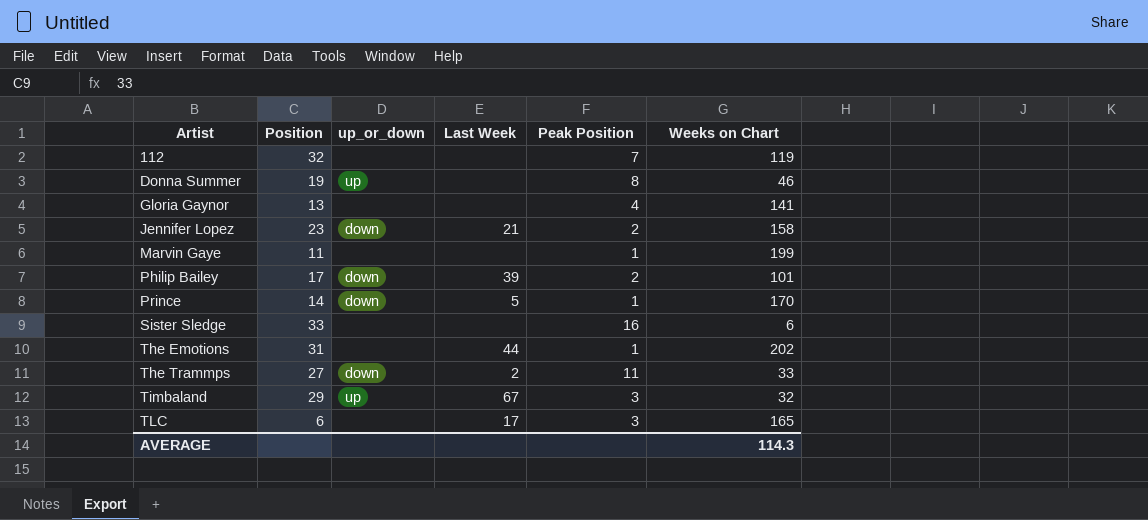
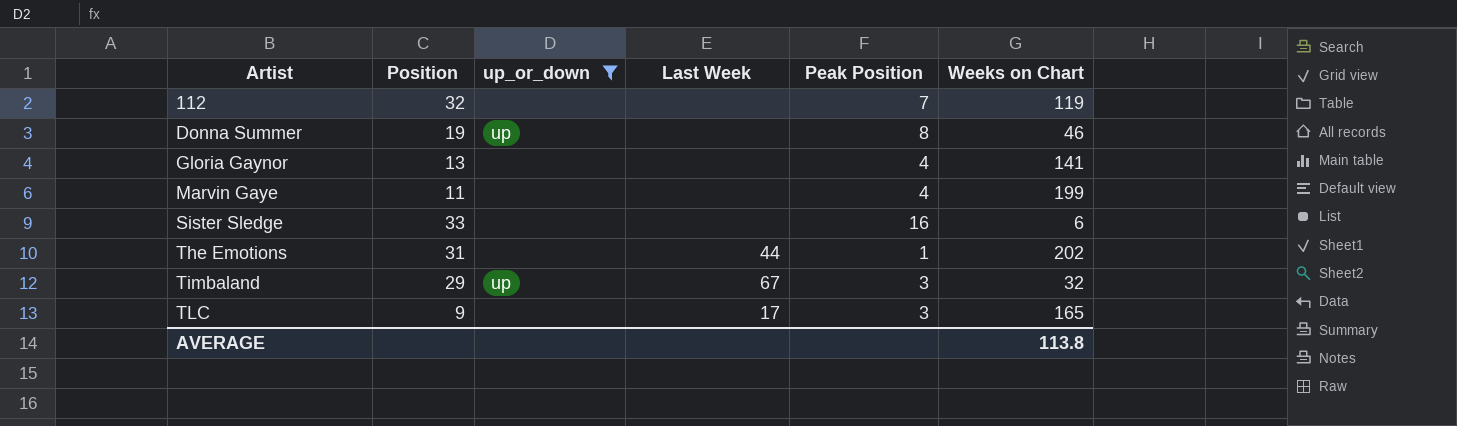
filter: none -> up_or_down != down
Marvin Gaye | Peak Position: 1 -> 4
TLC | Position: 6 -> 9
AVERAGE | Weeks on Chart: 114.3 -> 113.8

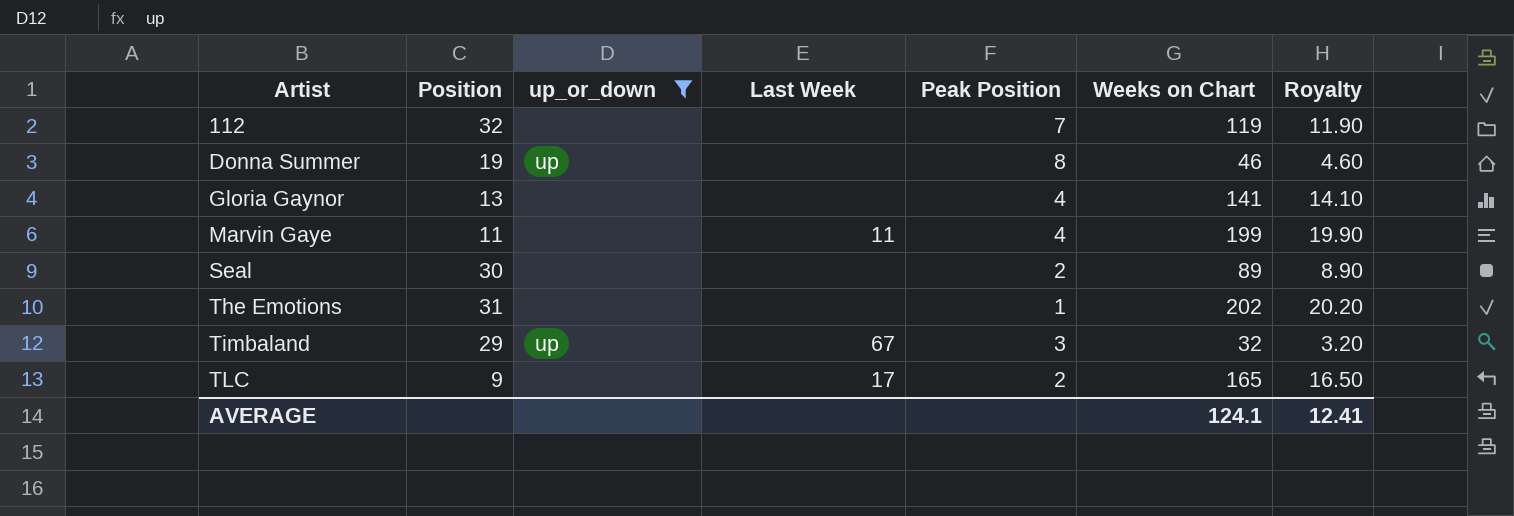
column Royalty | formula: none -> [Weeks on Chart] * 0.1
row Sister Sledge: 33 | none | none | 16 | 6 -> none
Marvin Gaye | Last Week: none -> 11
row Seal: none -> 30 | none | none | 2 | 89 | 8.90
The Emotions | Last Week: 44 -> none
TLC | Peak Position: 3 -> 2
AVERAGE | Weeks on Chart: 113.8 -> 124.1

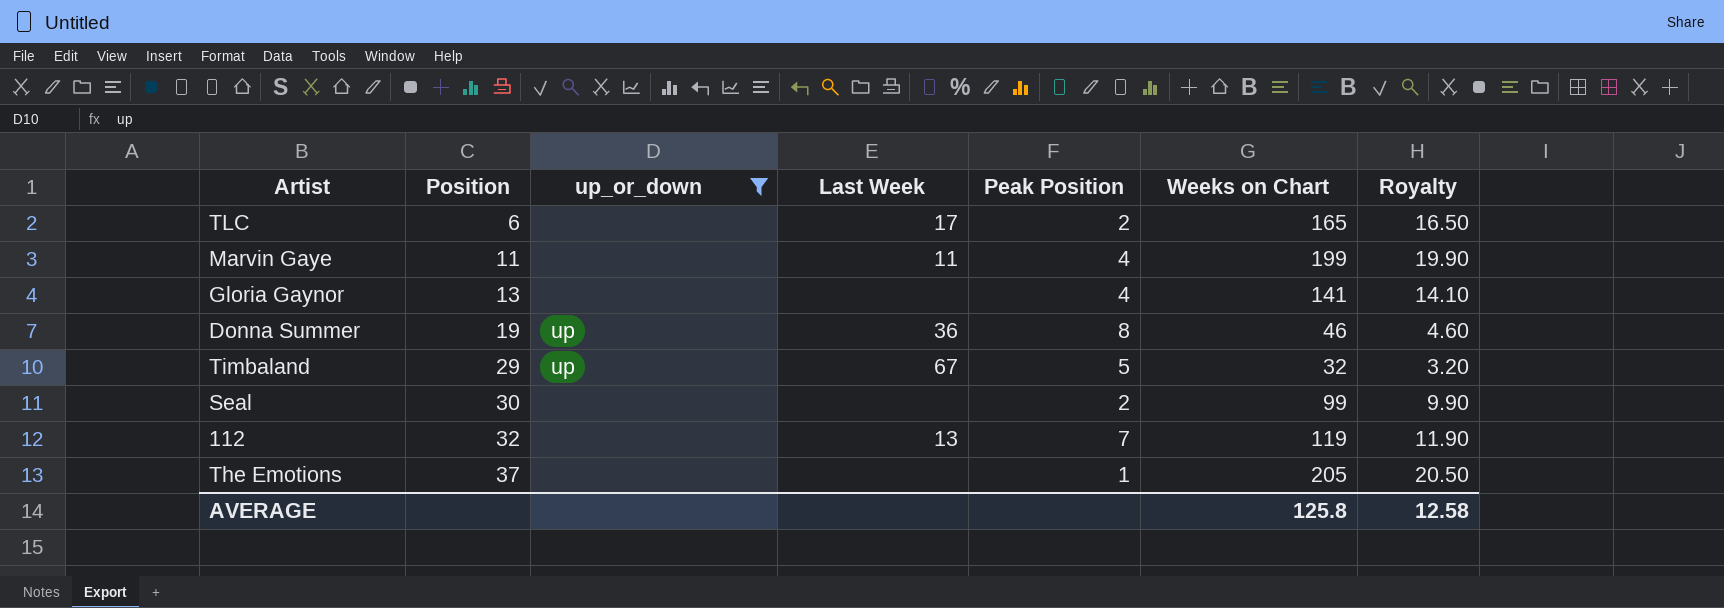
row order: Artist ascending -> Position ascending
TLC | Position: 9 -> 6
Donna Summer | Last Week: none -> 36
Timbaland | Peak Position: 3 -> 5
Seal | Weeks on Chart: 89 -> 99
Seal | Royalty: 8.90 -> 9.90
112 | Last Week: none -> 13
The Emotions | Position: 31 -> 37
The Emotions | Weeks on Chart: 202 -> 205
The Emotions | Royalty: 20.20 -> 20.50
AVERAGE | Weeks on Chart: 124.1 -> 125.8
AVERAGE | Royalty: 12.41 -> 12.58

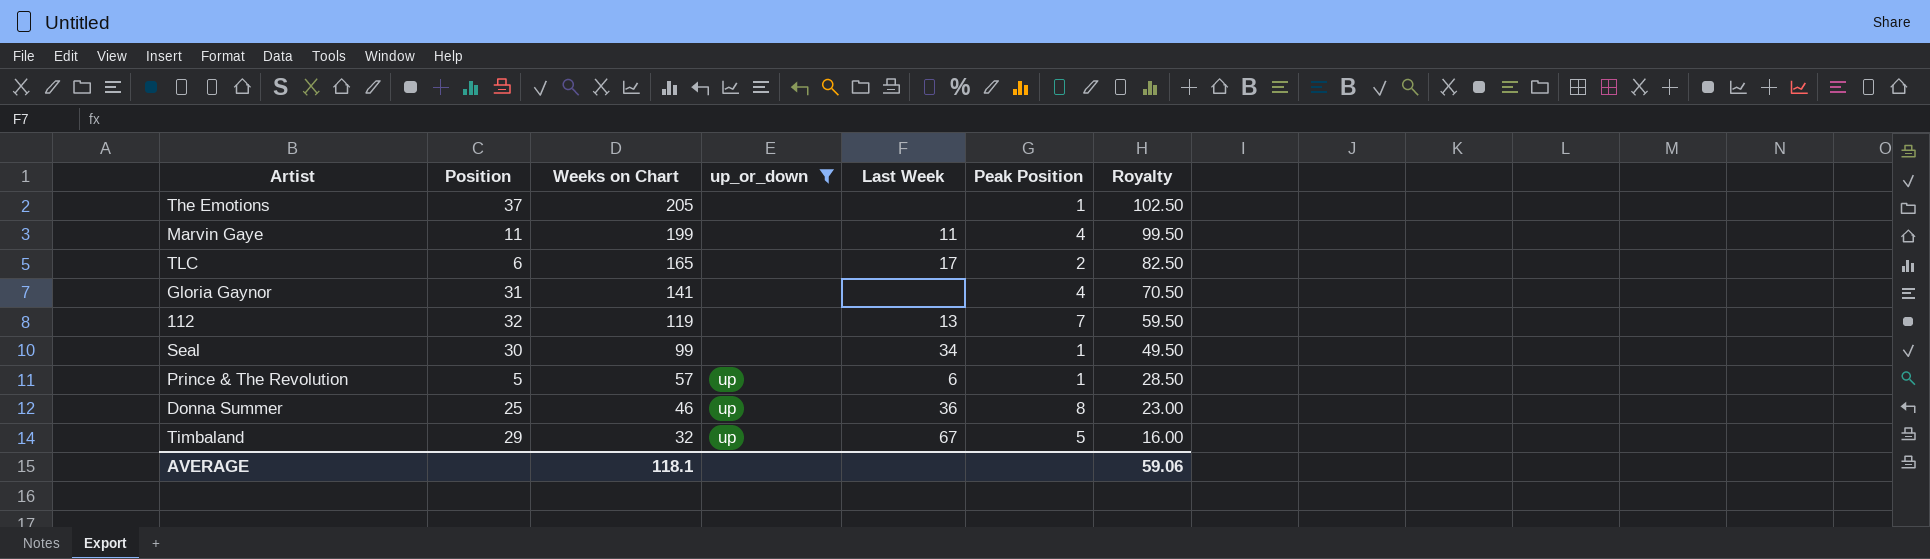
row order: Position ascending -> Weeks on Chart descending
column Weeks on Chart | position: 6 -> 3
column Royalty | formula: [Weeks on Chart] * 0.1 -> [Weeks on Chart] * 0.5
Gloria Gaynor | Position: 13 -> 31
Seal | Last Week: none -> 34
Seal | Peak Position: 2 -> 1
row Prince & The Revolution: none -> 5 | 57 | up | 6 | 1 | 28.50
Donna Summer | Position: 19 -> 25
AVERAGE | Weeks on Chart: 125.8 -> 118.1
AVERAGE | Royalty: 12.58 -> 59.06

